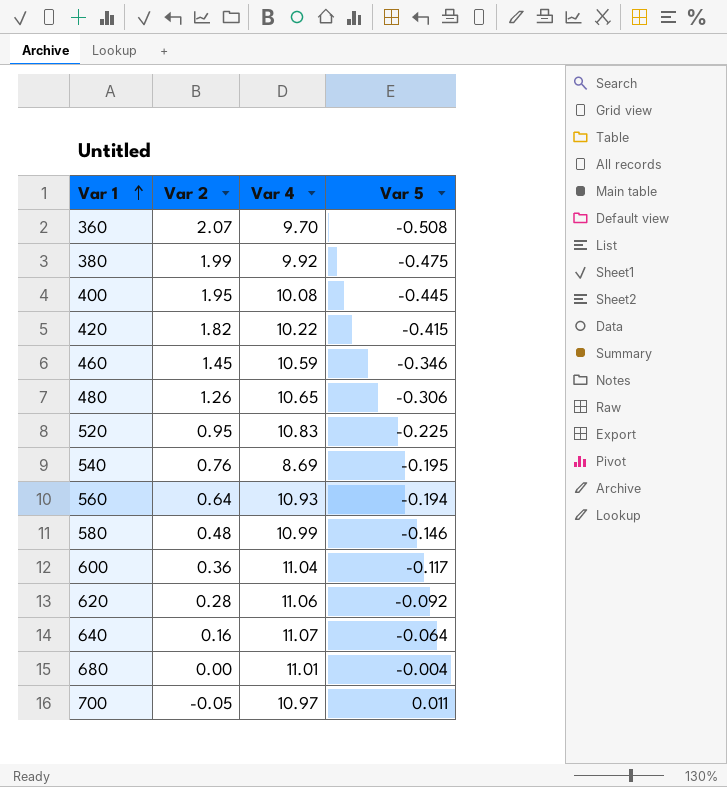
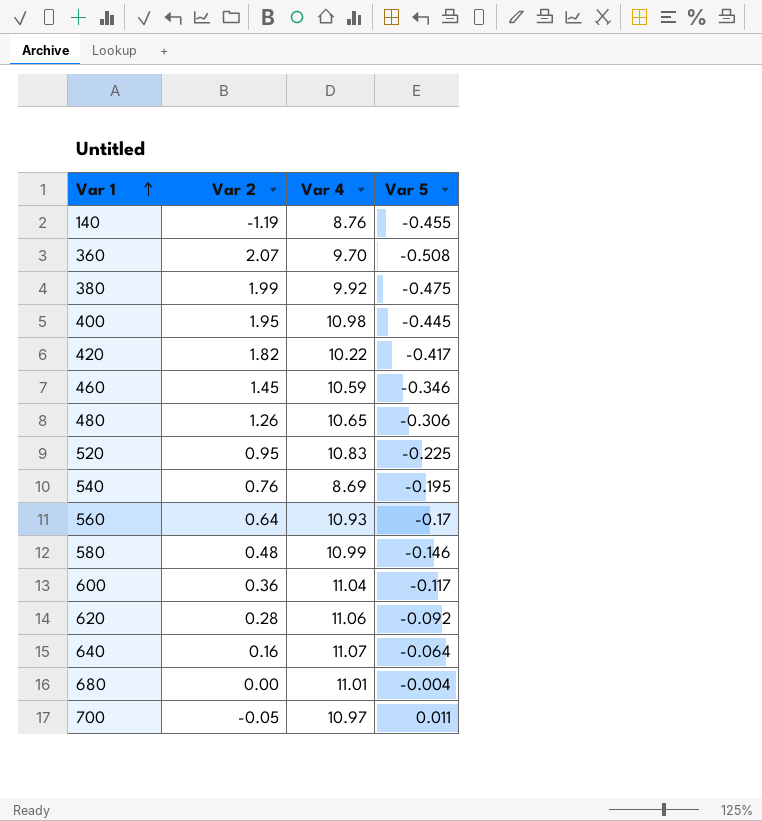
row 140: none -> -1.19 | 8.76 | -0.455
400 | Var 4: 10.08 -> 10.98
420 | Var 5: -0.415 -> -0.417
560 | Var 5: -0.194 -> -0.17

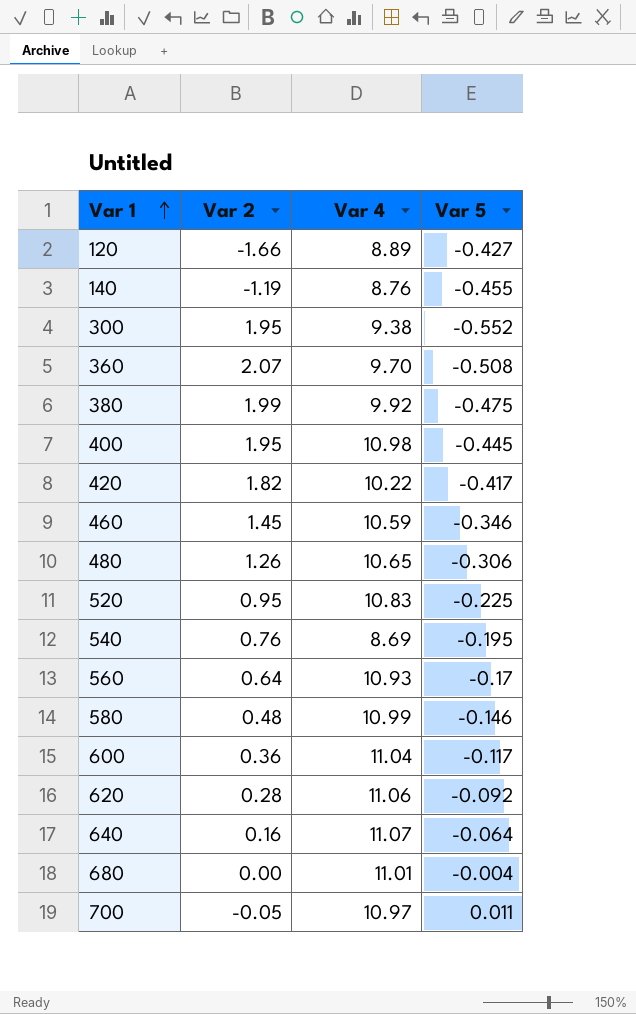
row 120: none -> -1.66 | 8.89 | -0.427
row 300: none -> 1.95 | 9.38 | -0.552

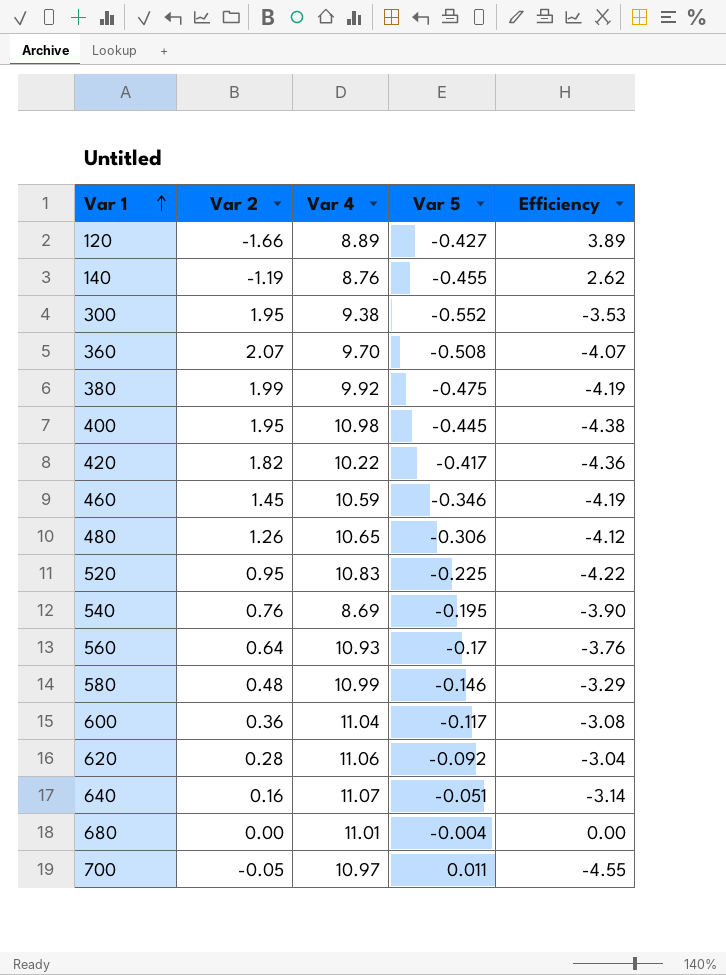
column Efficiency | formula: none -> [Var 2] / [Var 5]
640 | Var 5: -0.064 -> -0.051

